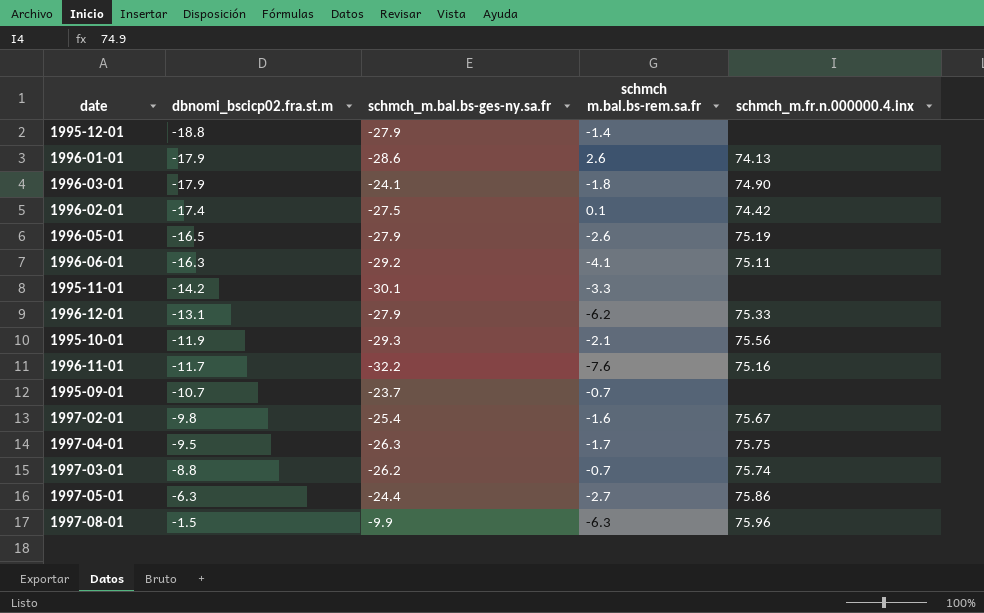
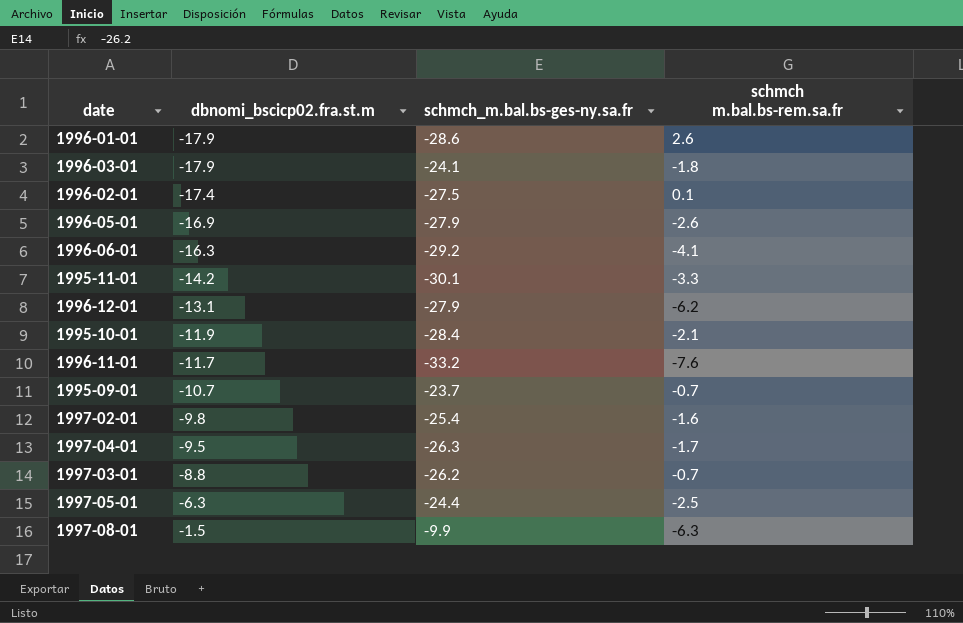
column schmch_m.fr.n.000000.4.inx | position: 5 -> none
row 1995-12-01: -18.8 | -27.9 | -1.4 | none -> none
1996-05-01 | dbnomi_bscicp02.fra.st.m: -16.5 -> -16.9
1995-10-01 | schmch_m.bal.bs-ges-ny.sa.fr: -29.3 -> -28.4
1996-11-01 | schmch_m.bal.bs-ges-ny.sa.fr: -32.2 -> -33.2
1997-05-01 | schmch m.bal.bs-rem.sa.fr: -2.7 -> -2.5

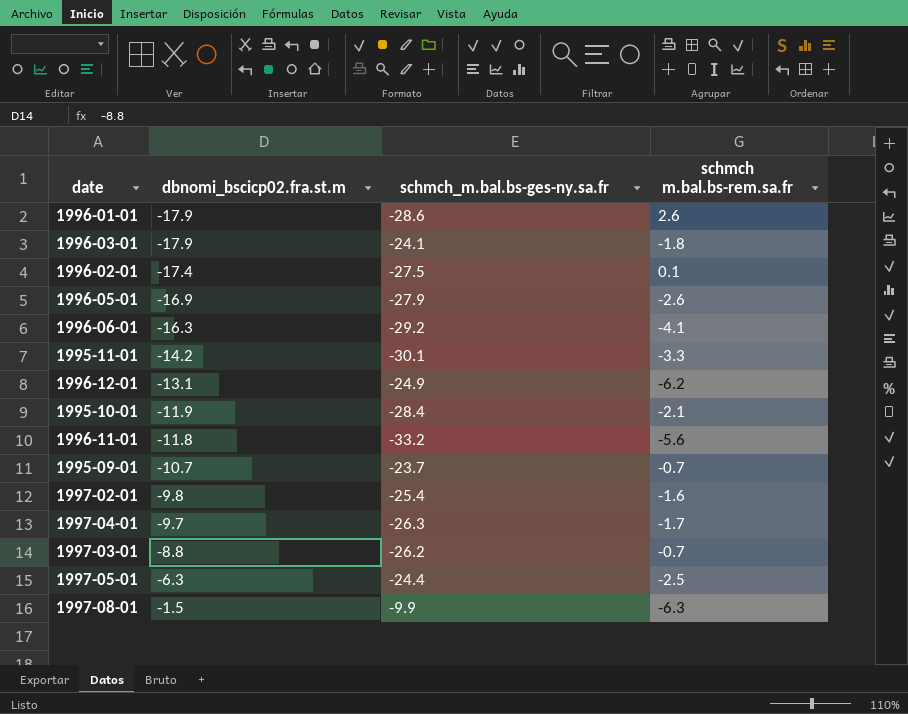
1996-12-01 | schmch_m.bal.bs-ges-ny.sa.fr: -27.9 -> -24.9
1996-11-01 | dbnomi_bscicp02.fra.st.m: -11.7 -> -11.8
1996-11-01 | schmch m.bal.bs-rem.sa.fr: -7.6 -> -5.6
1997-04-01 | dbnomi_bscicp02.fra.st.m: -9.5 -> -9.7

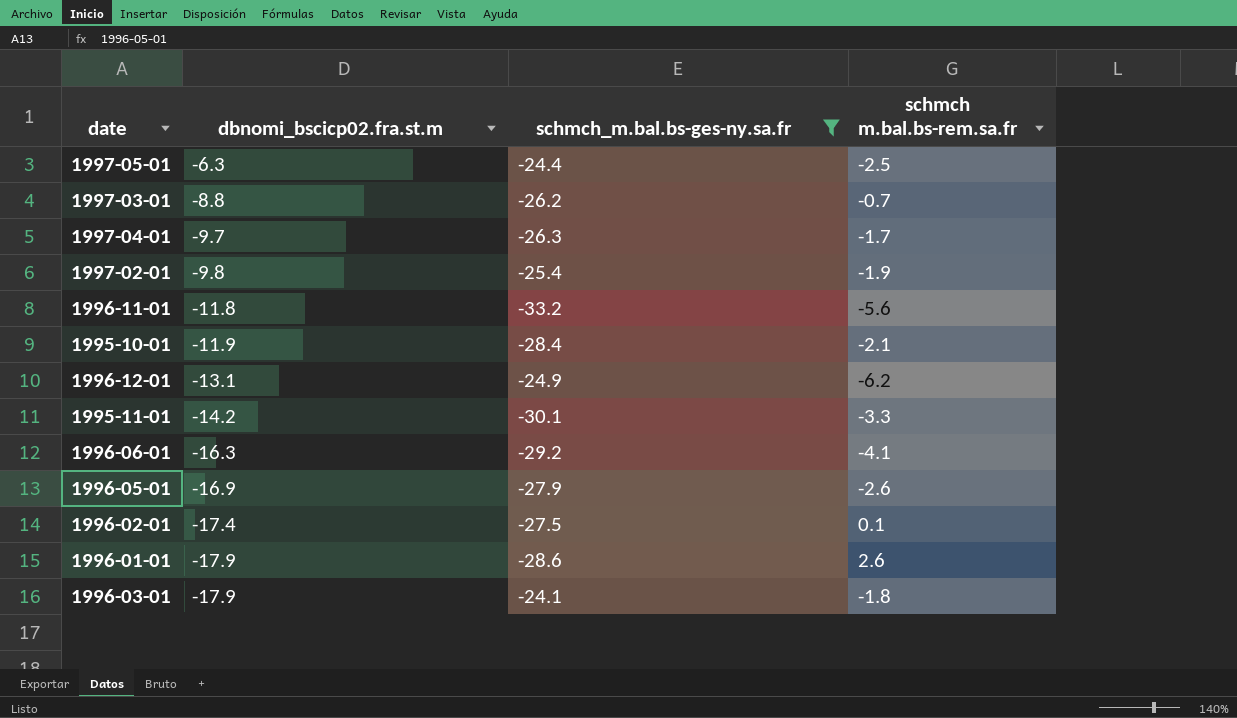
filter: none -> schmch_m.bal.bs-ges-ny.sa.fr <= -24.1
row order: dbnomi_bscicp02.fra.st.m ascending -> dbnomi_bscicp02.fra.st.m descending
1997-02-01 | schmch m.bal.bs-rem.sa.fr: -1.6 -> -1.9

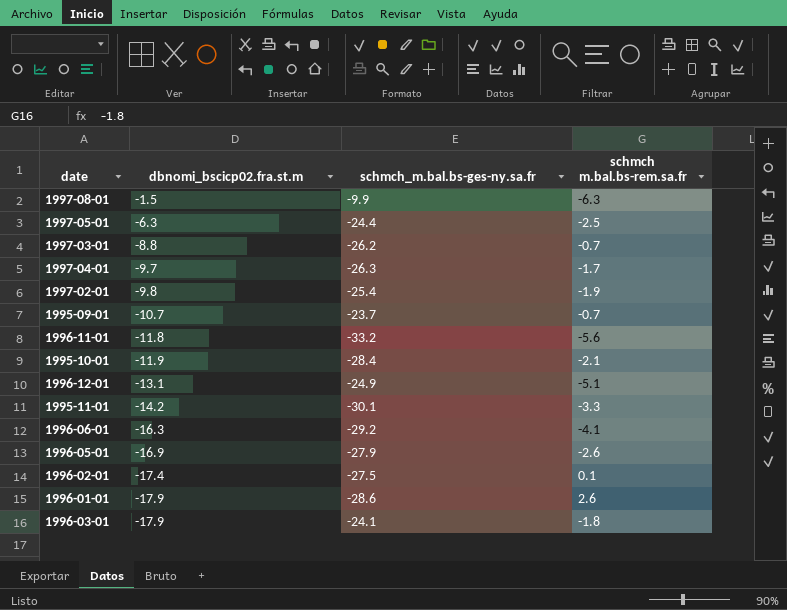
filter: schmch_m.bal.bs-ges-ny.sa.fr <= -24.1 -> none
1996-12-01 | schmch m.bal.bs-rem.sa.fr: -6.2 -> -5.1

